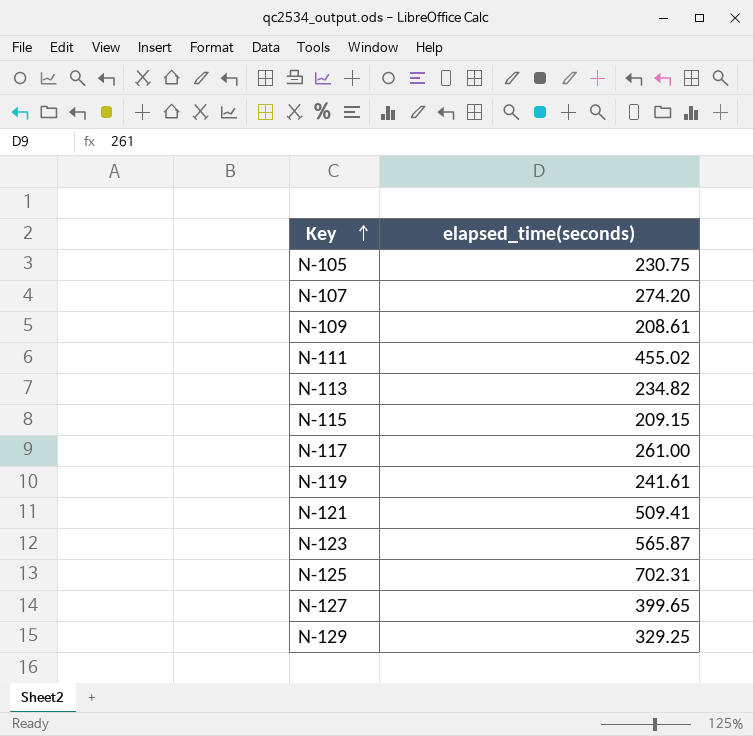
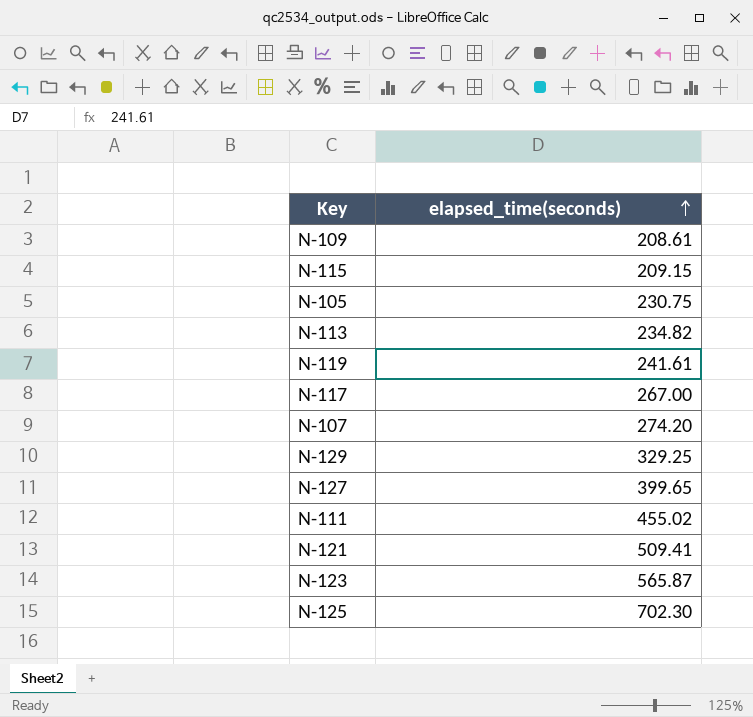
row order: Key ascending -> elapsed_time(seconds) ascending
N-117 | elapsed_time(seconds): 261.00 -> 267.00
N-125 | elapsed_time(seconds): 702.31 -> 702.30

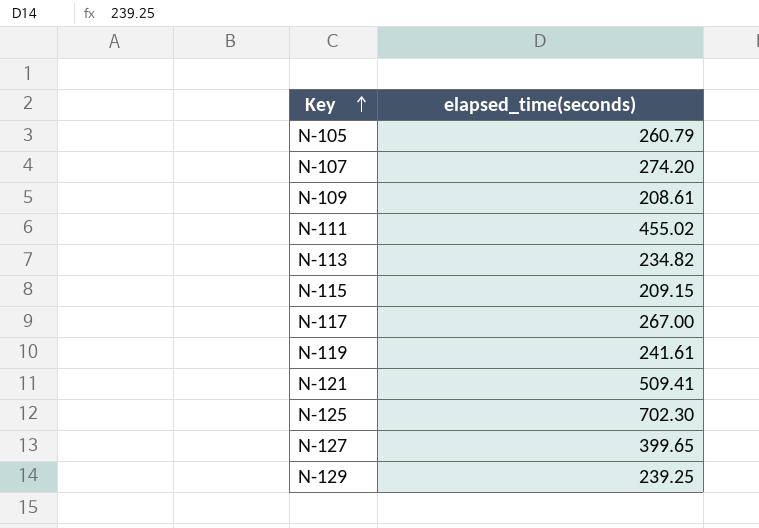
row order: elapsed_time(seconds) ascending -> Key ascending
row N-123: 565.87 -> none
N-105 | elapsed_time(seconds): 230.75 -> 260.79
N-129 | elapsed_time(seconds): 329.25 -> 239.25

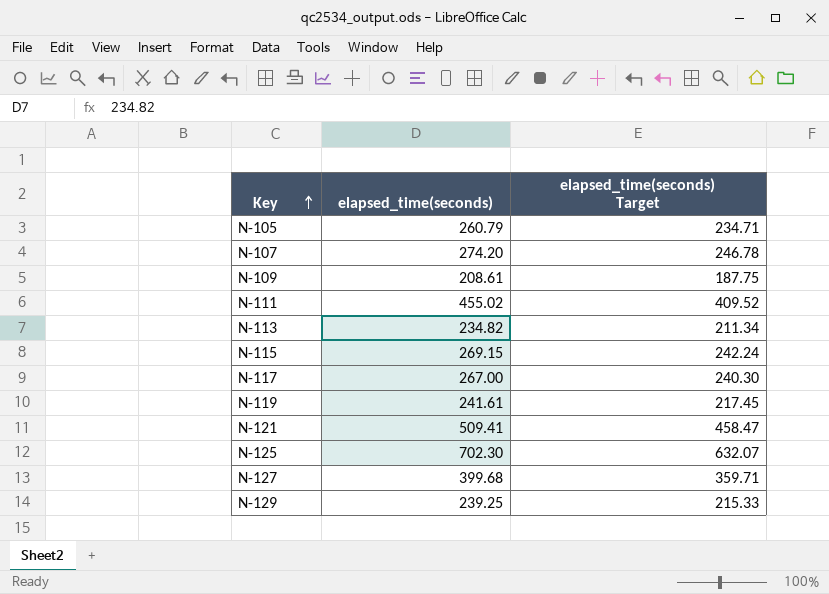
column elapsed_time(seconds) Target | formula: none -> [elapsed_time(seconds)] * 0.9
N-115 | elapsed_time(seconds): 209.15 -> 269.15
N-127 | elapsed_time(seconds): 399.65 -> 399.68

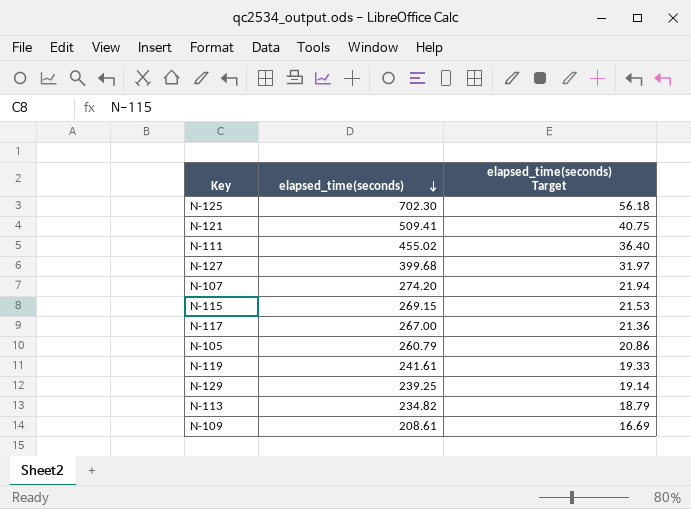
row order: Key ascending -> elapsed_time(seconds) descending
column elapsed_time(seconds) Target | formula: [elapsed_time(seconds)] * 0.9 -> [elapsed_time(seconds)] * 0.08

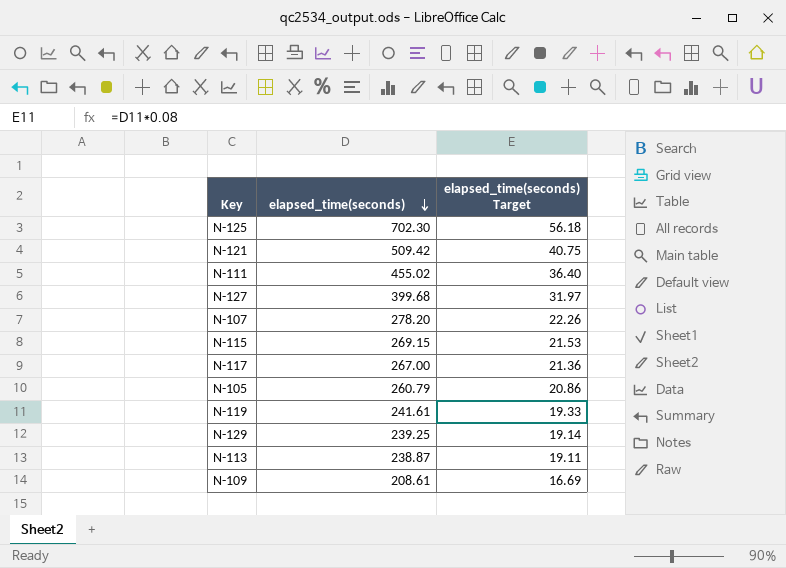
N-121 | elapsed_time(seconds): 509.41 -> 509.42
N-107 | elapsed_time(seconds): 274.20 -> 278.20
N-107 | elapsed_time(seconds) Target: 21.94 -> 22.26
N-113 | elapsed_time(seconds): 234.82 -> 238.87
N-113 | elapsed_time(seconds) Target: 18.79 -> 19.11

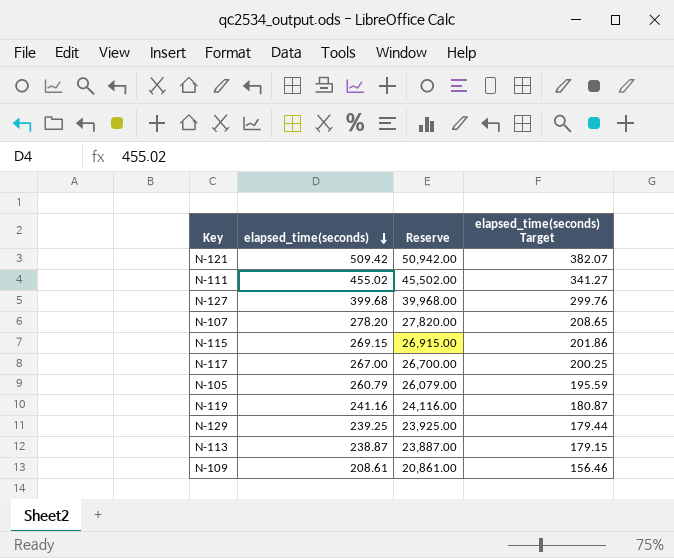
column Reserve | formula: none -> [elapsed_time(seconds)] * 100
column elapsed_time(seconds) Target | formula: [elapsed_time(seconds)] * 0.08 -> [elapsed_time(seconds)] * 0.75
row N-125: 702.30 | 56.18 -> none
N-119 | elapsed_time(seconds): 241.61 -> 241.16

